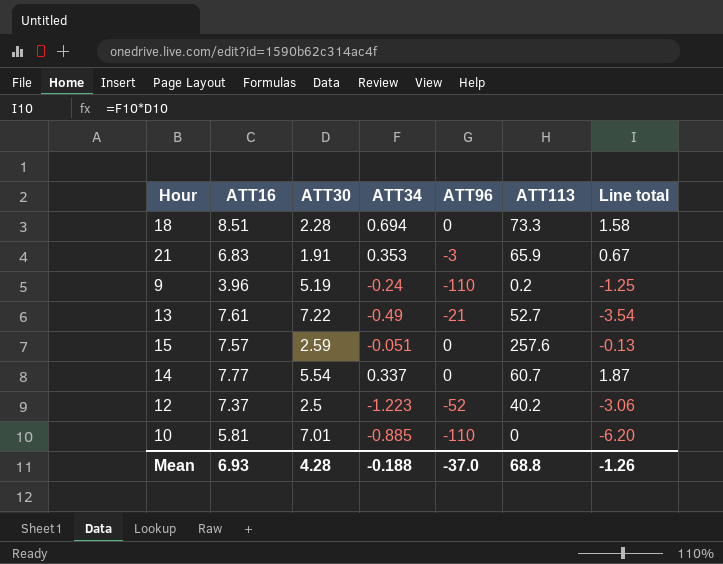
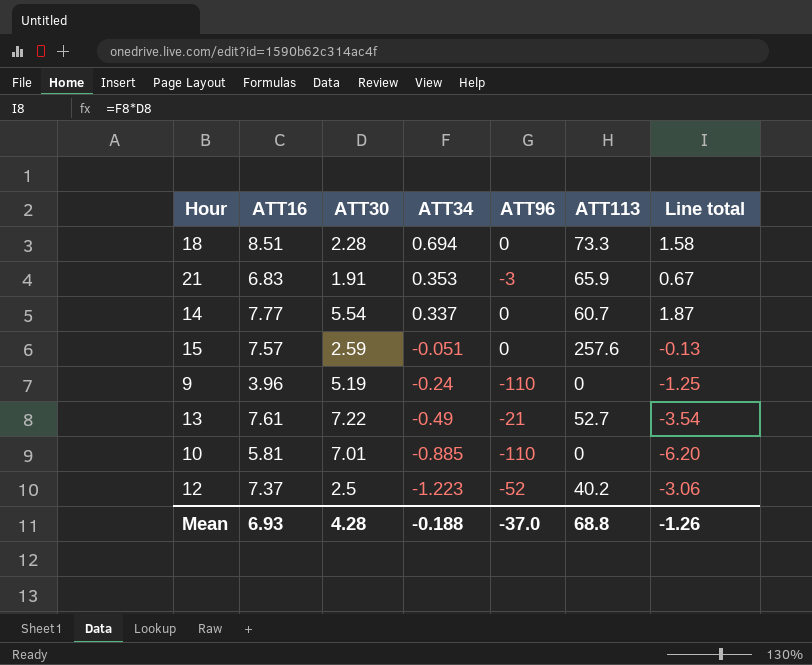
row order: none -> ATT34 descending
9 | ATT113: 0.2 -> 0

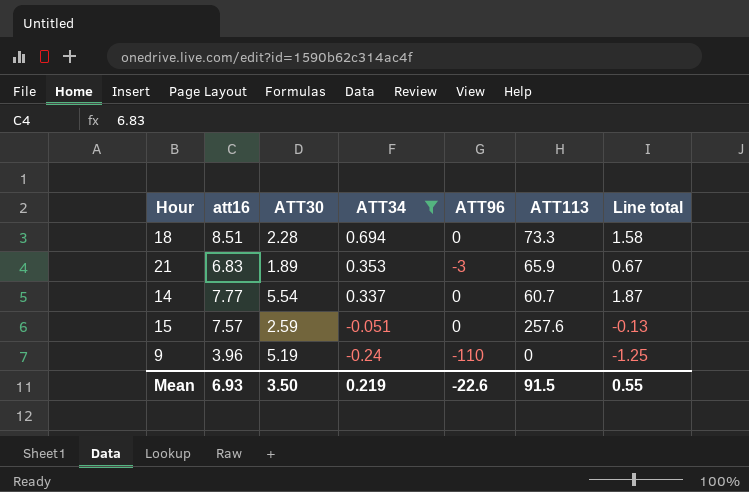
filter: none -> ATT34 >= -0.24
column name: ATT16 -> att16
21 | ATT30: 1.91 -> 1.89
Mean | ATT30: 4.28 -> 3.50
Mean | ATT34: -0.188 -> 0.219
Mean | ATT96: -37.0 -> -22.6
Mean | ATT113: 68.8 -> 91.5
Mean | Line total: -1.26 -> 0.55

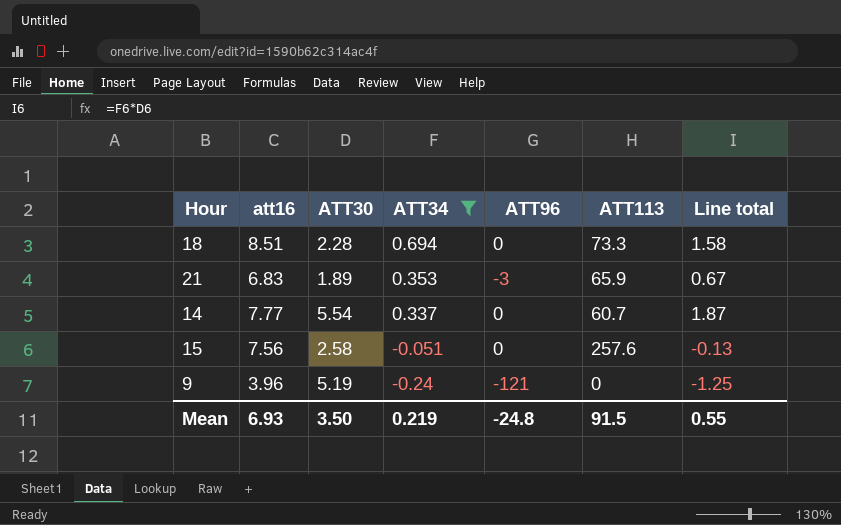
15 | att16: 7.57 -> 7.56
15 | ATT30: 2.59 -> 2.58
9 | ATT96: -110 -> -121
Mean | ATT96: -22.6 -> -24.8

